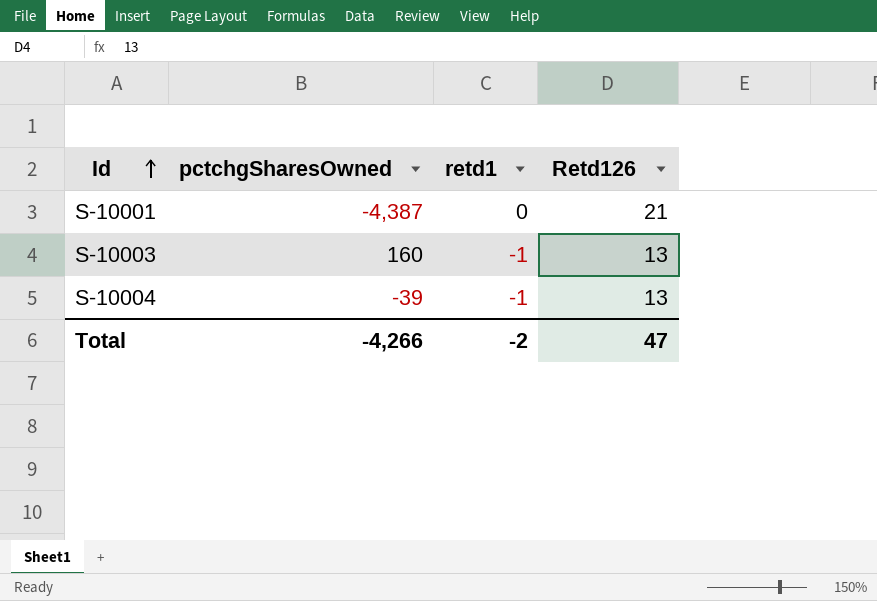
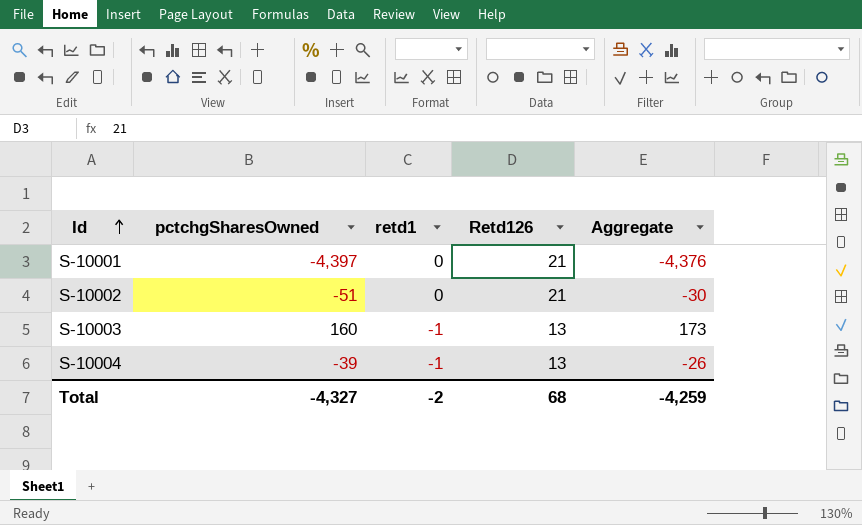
column Aggregate | formula: none -> [pctchgSharesOwned] + [Retd126]
S-10001 | pctchgSharesOwned: -4,387 -> -4,397
row S-10002: none -> -51 | 0 | 21 | -30
Total | pctchgSharesOwned: -4,266 -> -4,327
Total | Retd126: 47 -> 68

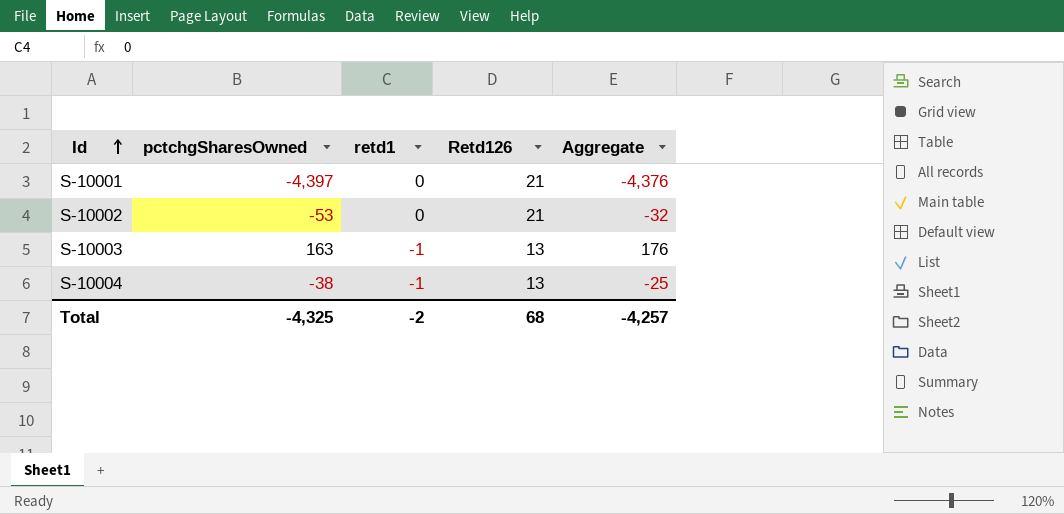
S-10002 | pctchgSharesOwned: -51 -> -53
S-10002 | Aggregate: -30 -> -32
S-10003 | pctchgSharesOwned: 160 -> 163
S-10003 | Aggregate: 173 -> 176
S-10004 | pctchgSharesOwned: -39 -> -38
S-10004 | Aggregate: -26 -> -25
Total | pctchgSharesOwned: -4,327 -> -4,325
Total | Aggregate: -4,259 -> -4,257

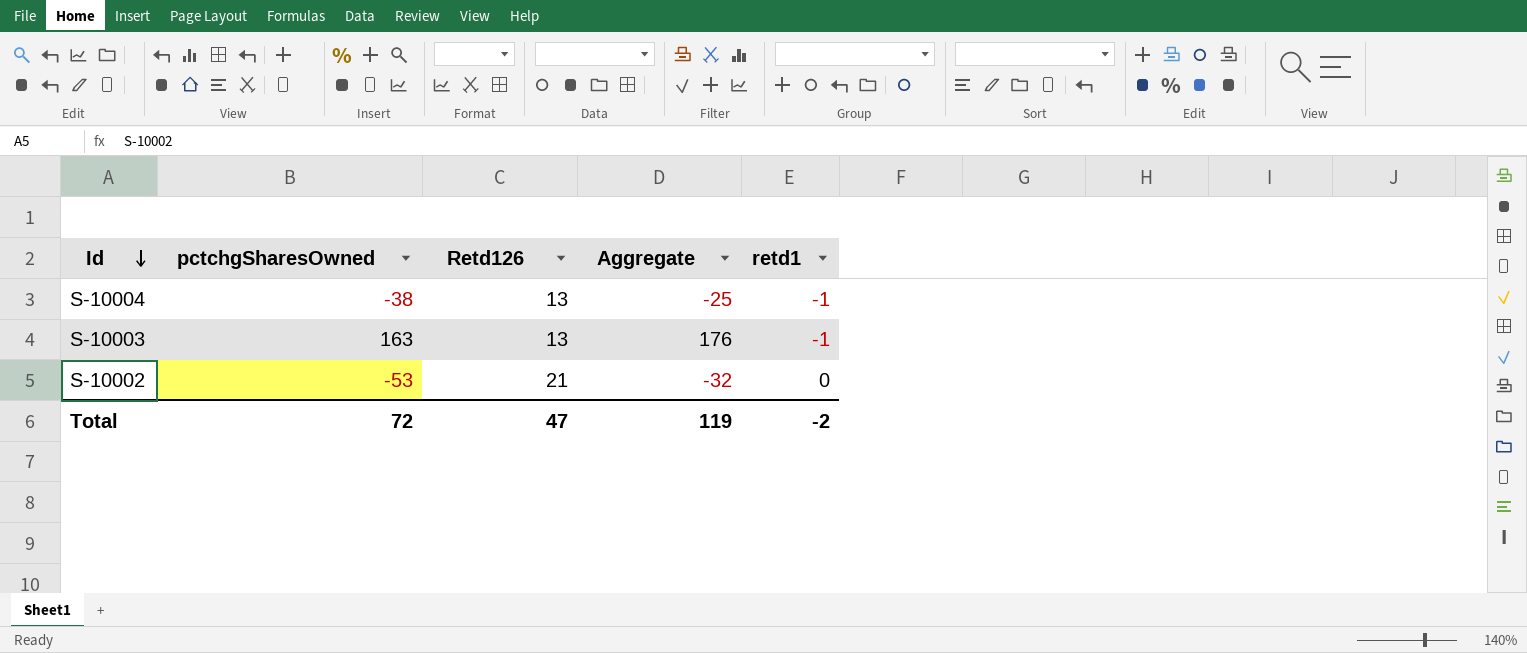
row order: Id ascending -> Id descending
column retd1 | position: 3 -> 5
row S-10001: -4,397 | 0 | 21 | -4,376 -> none
Total | pctchgSharesOwned: -4,325 -> 72
Total | Retd126: 68 -> 47
Total | Aggregate: -4,257 -> 119

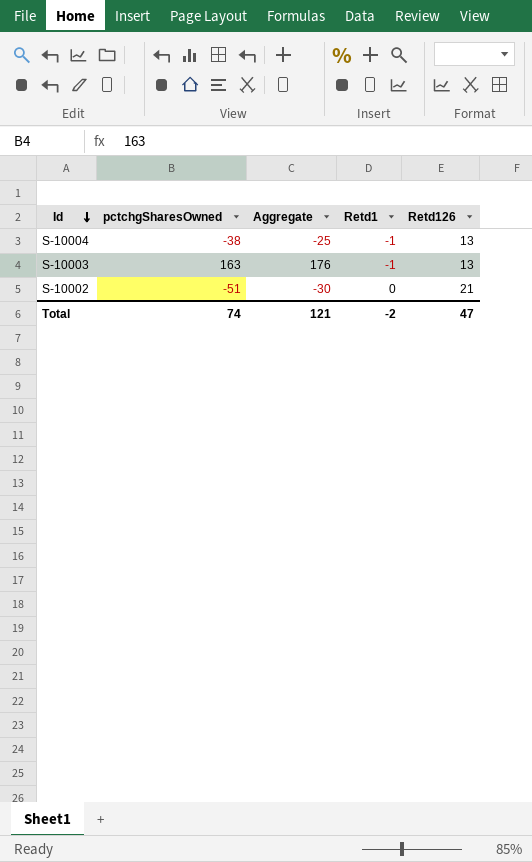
column name: retd1 -> Retd1
column Retd126 | position: 3 -> 5
S-10002 | pctchgSharesOwned: -53 -> -51
S-10002 | Aggregate: -32 -> -30
Total | pctchgSharesOwned: 72 -> 74
Total | Aggregate: 119 -> 121

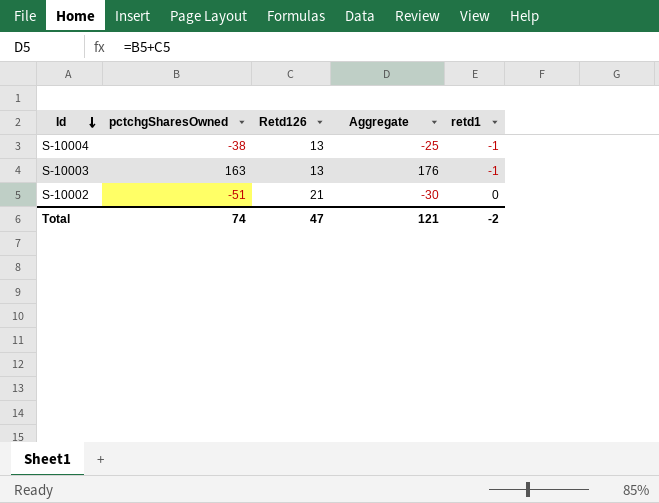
column Retd126 | position: 5 -> 3
column name: Retd1 -> retd1

